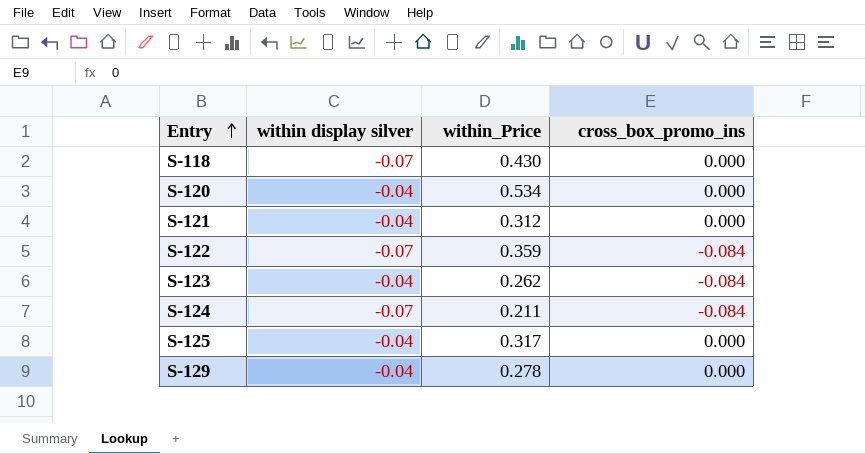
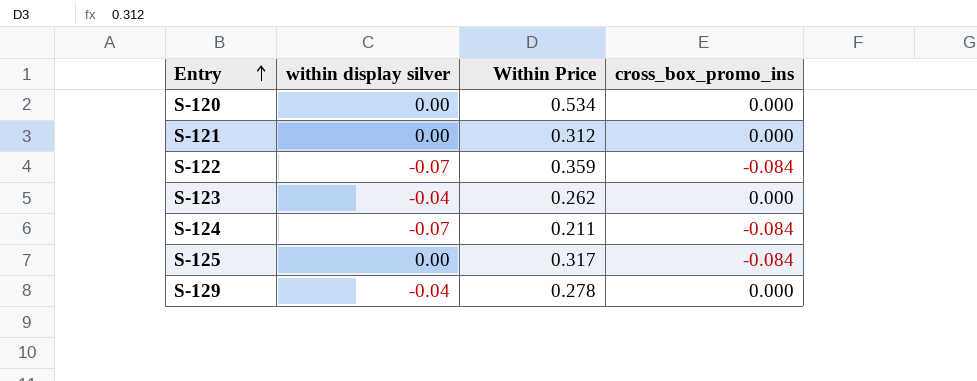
column name: within_Price -> Within Price
row S-118: -0.07 | 0.430 | 0.000 -> none
S-120 | within display silver: -0.04 -> 0.00
S-121 | within display silver: -0.04 -> 0.00
S-123 | cross_box_promo_ins: -0.084 -> 0.000
S-125 | within display silver: -0.04 -> 0.00
S-125 | cross_box_promo_ins: 0.000 -> -0.084

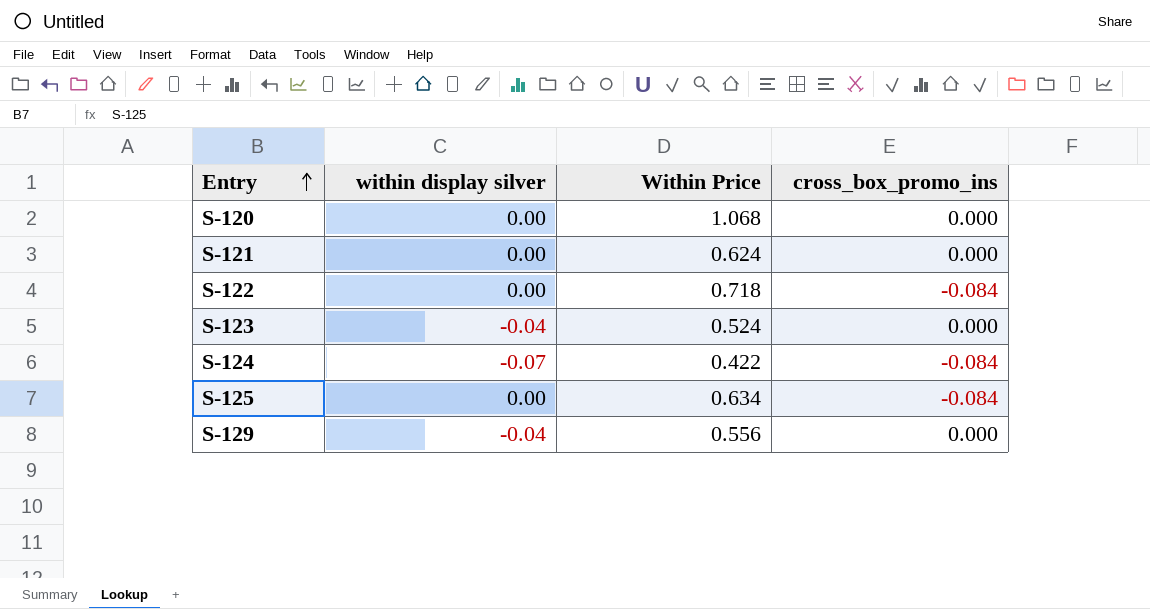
S-120 | Within Price: 0.534 -> 1.068
S-121 | Within Price: 0.312 -> 0.624
S-122 | within display silver: -0.07 -> 0.00
S-122 | Within Price: 0.359 -> 0.718
S-123 | Within Price: 0.262 -> 0.524
S-124 | Within Price: 0.211 -> 0.422
S-125 | Within Price: 0.317 -> 0.634
S-129 | Within Price: 0.278 -> 0.556

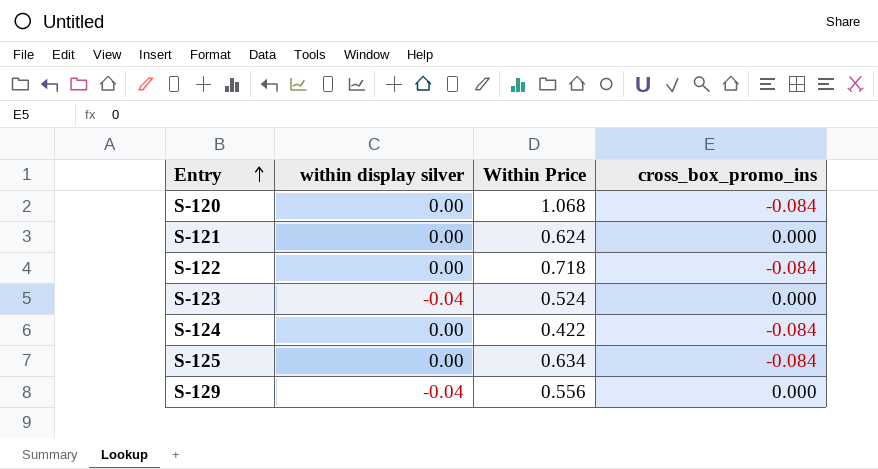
S-120 | cross_box_promo_ins: 0.000 -> -0.084
S-124 | within display silver: -0.07 -> 0.00

